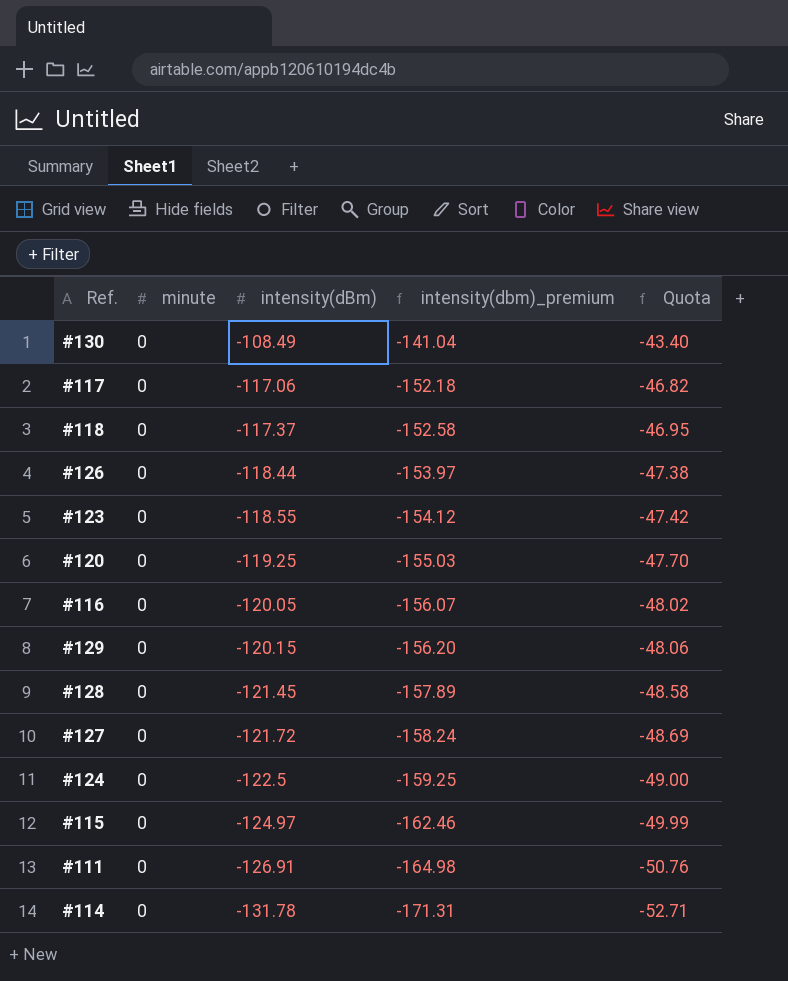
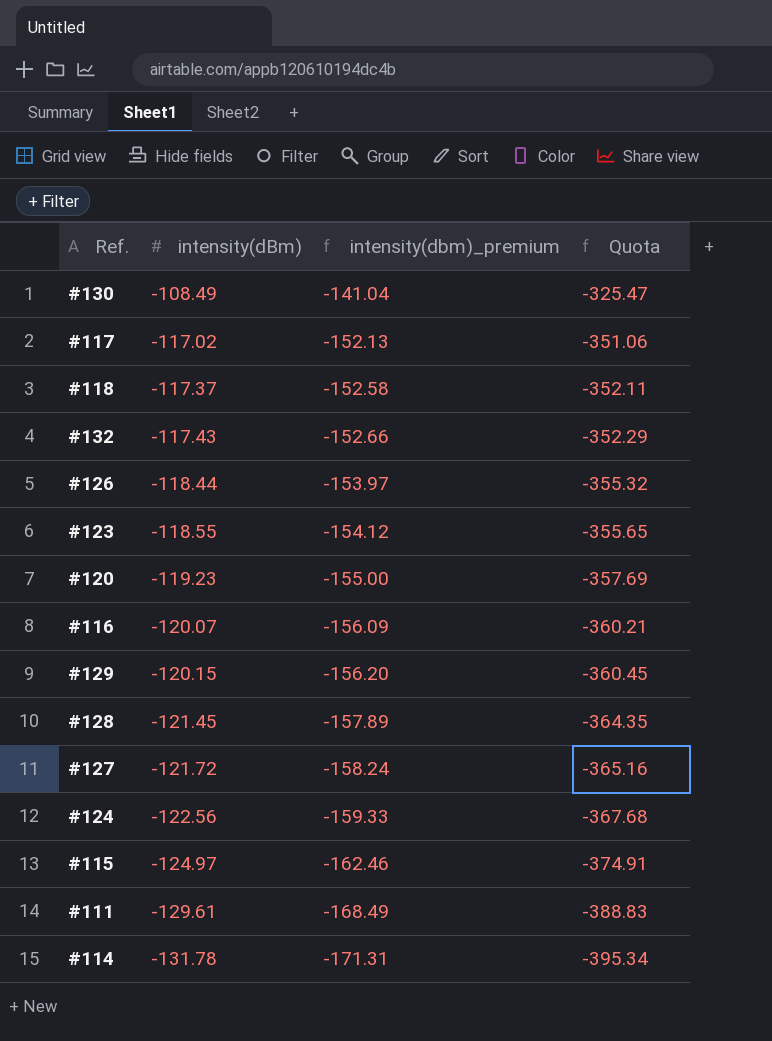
column minute | position: 2 -> none
column Quota | formula: [intensity(dBm)] * 0.4 -> [intensity(dBm)] * 3
#117 | intensity(dBm): -117.06 -> -117.02
#117 | intensity(dbm)_premium: -152.18 -> -152.13
row #132: none -> -117.43 | -152.66 | -352.29
#120 | intensity(dBm): -119.25 -> -119.23
#120 | intensity(dbm)_premium: -155.03 -> -155.00
#116 | intensity(dBm): -120.05 -> -120.07
#116 | intensity(dbm)_premium: -156.07 -> -156.09
#124 | intensity(dBm): -122.5 -> -122.56
#124 | intensity(dbm)_premium: -159.25 -> -159.33
#111 | intensity(dBm): -126.91 -> -129.61
#111 | intensity(dbm)_premium: -164.98 -> -168.49

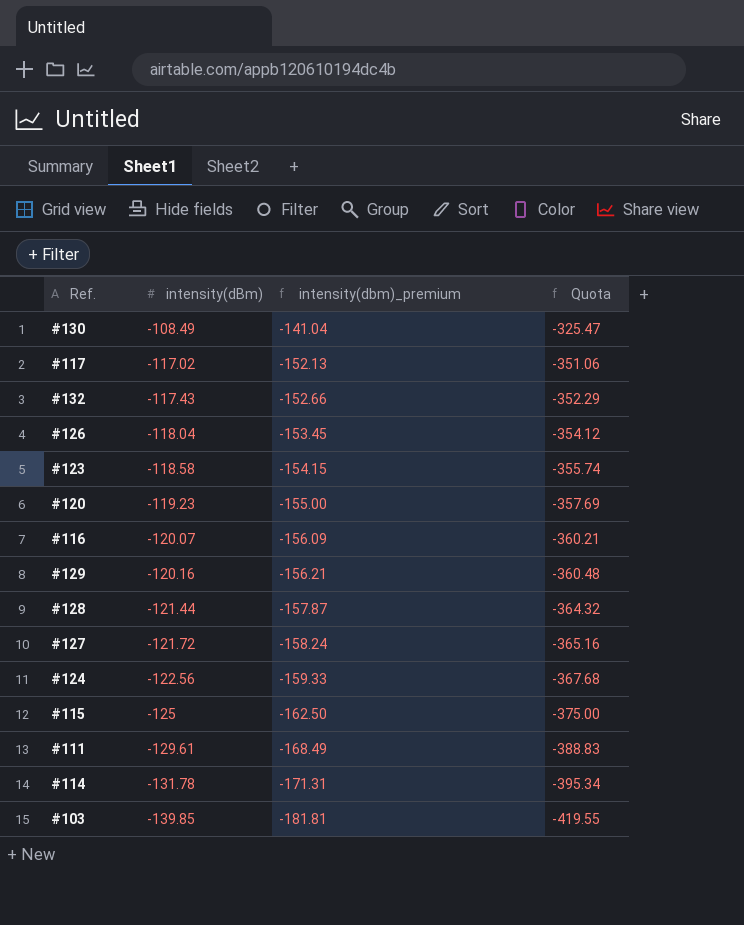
row #118: -117.37 | -152.58 | -352.11 -> none
#126 | intensity(dBm): -118.44 -> -118.04
#126 | intensity(dbm)_premium: -153.97 -> -153.45
#126 | Quota: -355.32 -> -354.12
#123 | intensity(dBm): -118.55 -> -118.58
#123 | intensity(dbm)_premium: -154.12 -> -154.15
#123 | Quota: -355.65 -> -355.74
#129 | intensity(dBm): -120.15 -> -120.16
#129 | intensity(dbm)_premium: -156.20 -> -156.21
#129 | Quota: -360.45 -> -360.48
#128 | intensity(dBm): -121.45 -> -121.44
#128 | intensity(dbm)_premium: -157.89 -> -157.87
#128 | Quota: -364.35 -> -364.32
#115 | intensity(dBm): -124.97 -> -125
#115 | intensity(dbm)_premium: -162.46 -> -162.50
#115 | Quota: -374.91 -> -375.00
row #103: none -> -139.85 | -181.81 | -419.55

